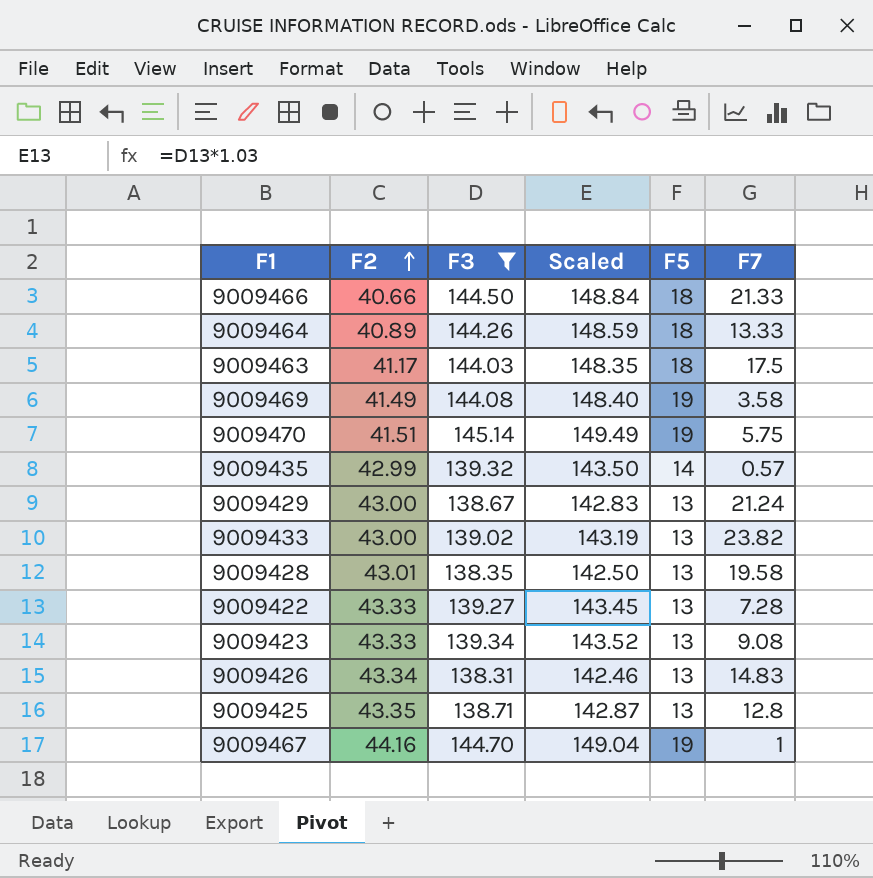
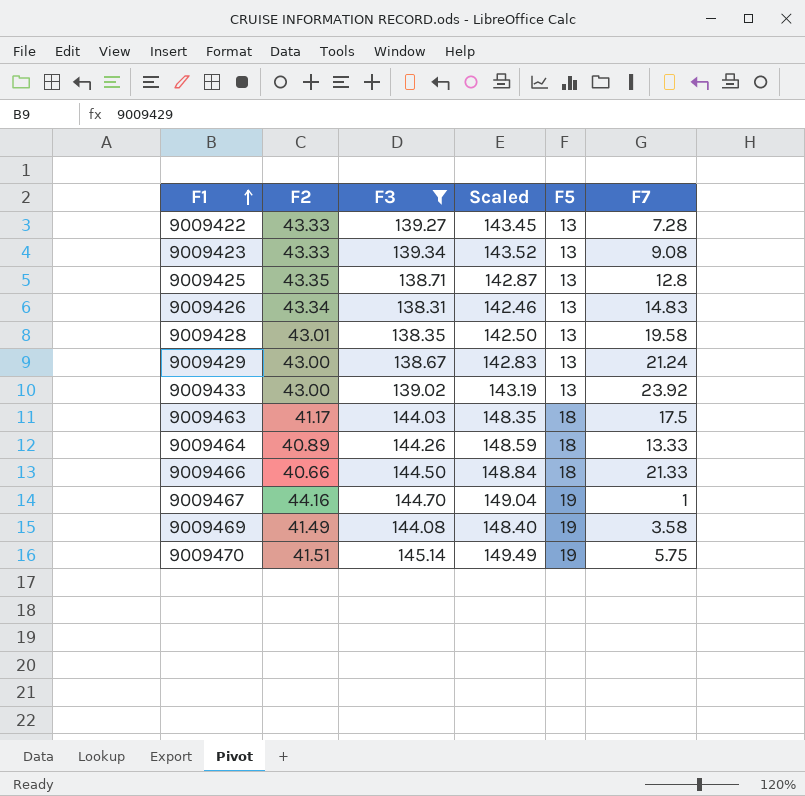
row order: F2 ascending -> F1 ascending
row 9009435: 42.99 | 139.32 | 143.50 | 14 | 0.57 -> none
9009433 | F7: 23.82 -> 23.92

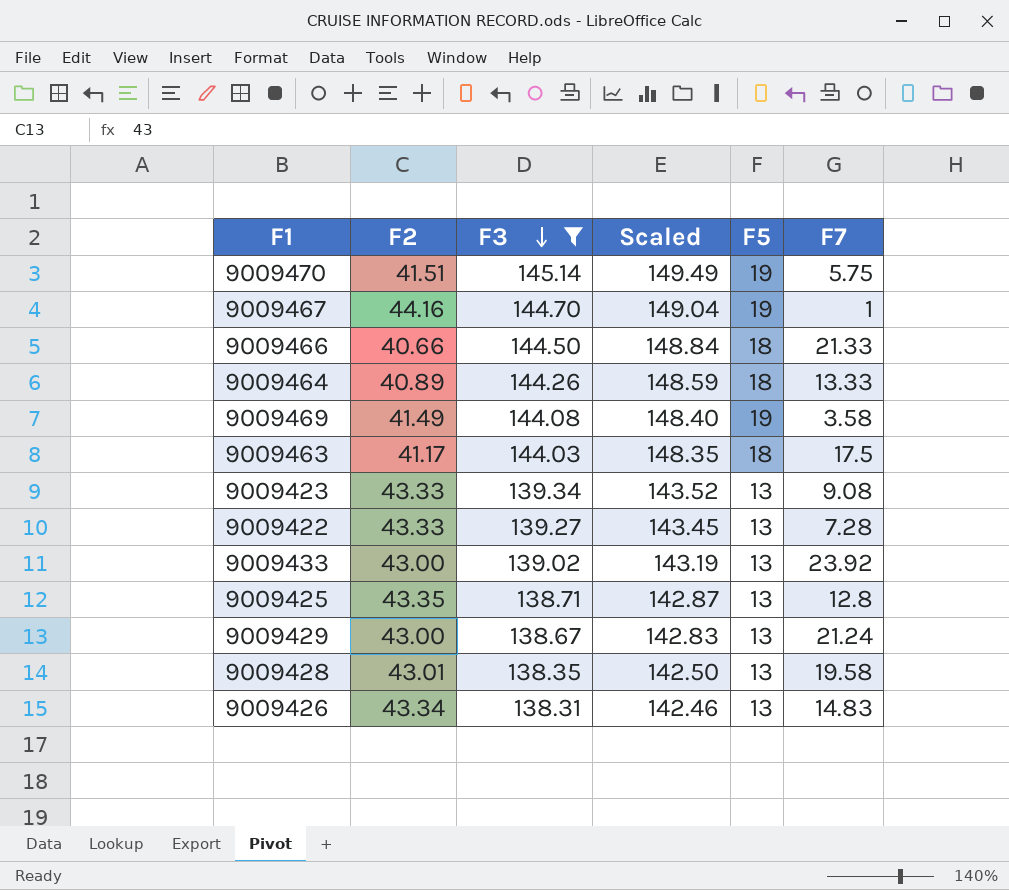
row order: F1 ascending -> F3 descending

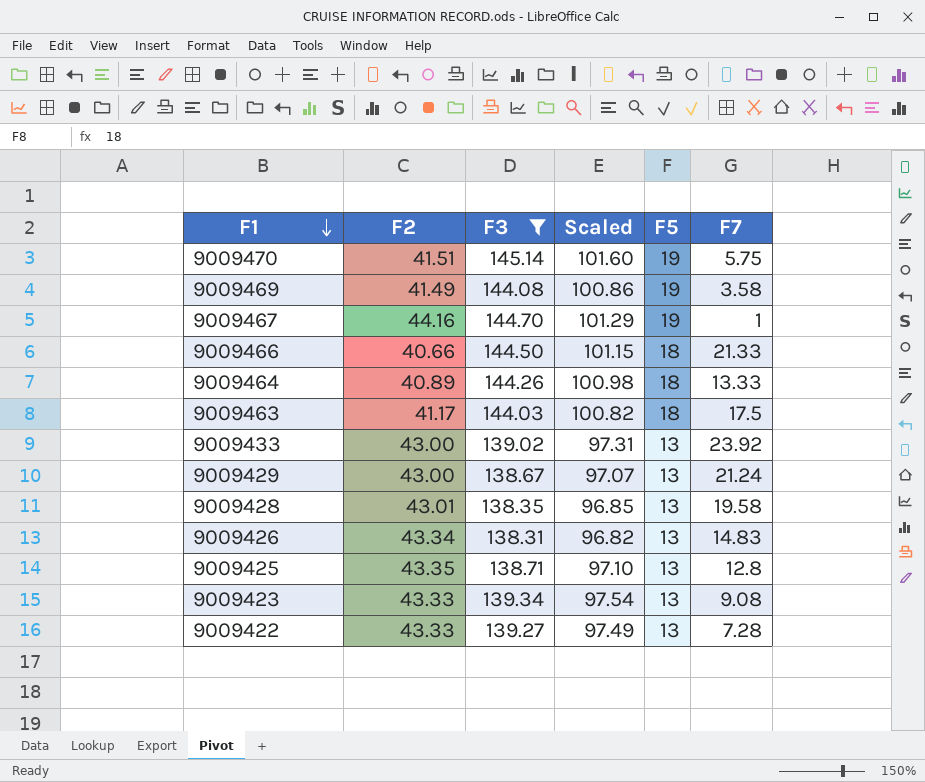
row order: F3 descending -> F1 descending
column Scaled | formula: [F3] * 1.03 -> [F3] * 0.7

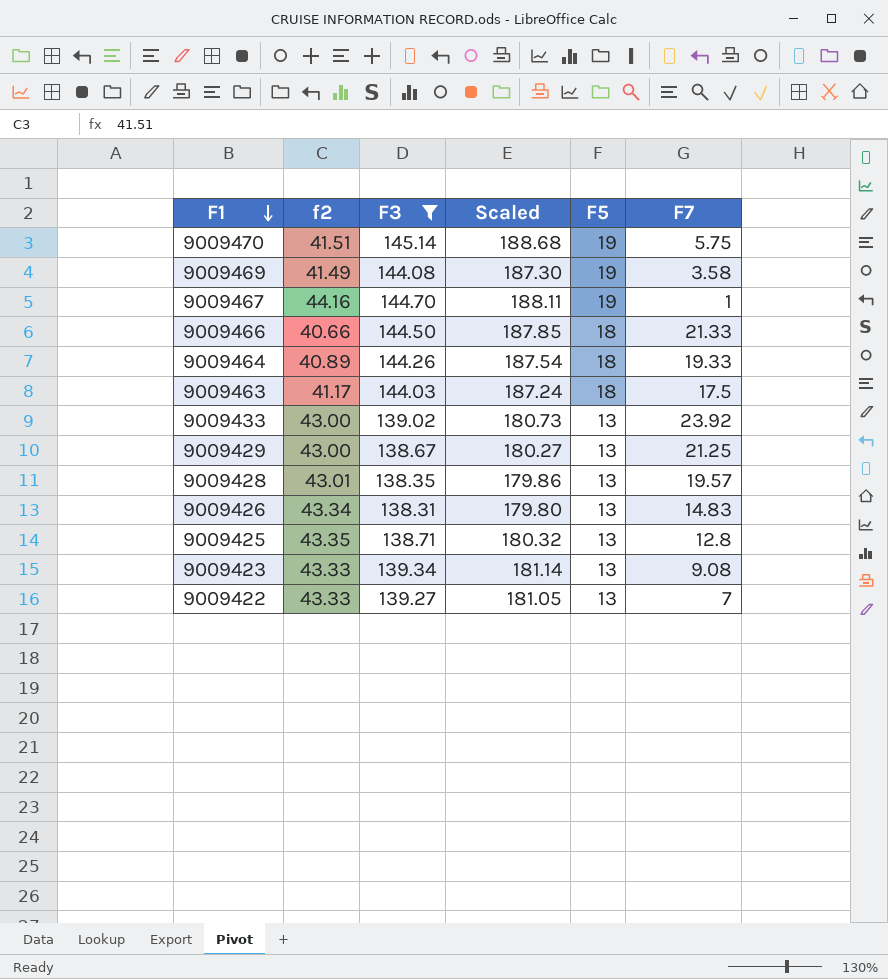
column name: F2 -> f2
column Scaled | formula: [F3] * 0.7 -> [F3] * 1.3
9009464 | F7: 13.33 -> 19.33
9009429 | F7: 21.24 -> 21.25
9009428 | F7: 19.58 -> 19.57
9009422 | F7: 7.28 -> 7

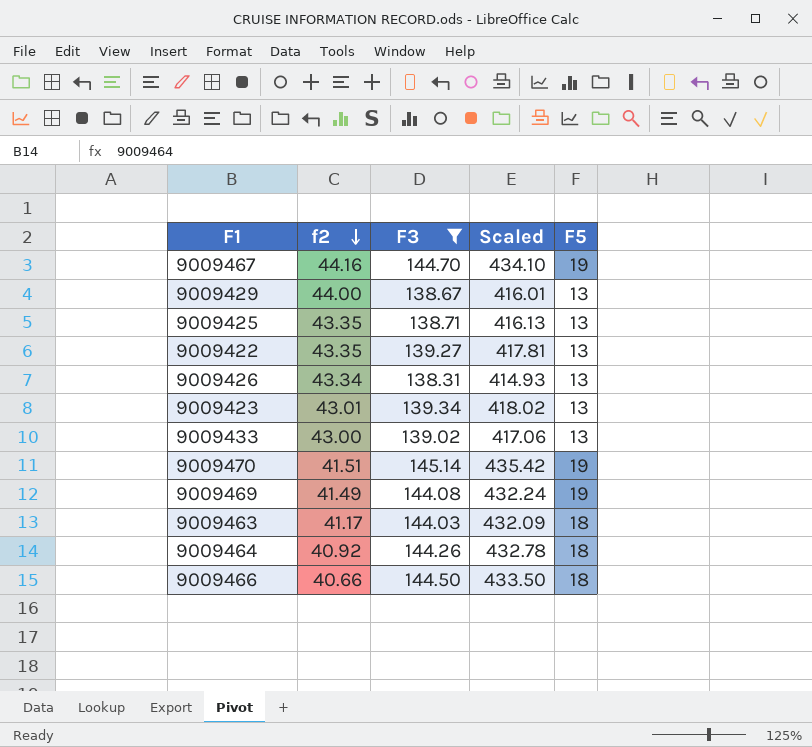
row order: F1 descending -> f2 descending
column F7 | position: 6 -> none
column Scaled | formula: [F3] * 1.3 -> [F3] * 3
row 9009428: 43.01 | 138.35 | 179.86 | 13 | 19.57 -> none
9009429 | f2: 43.00 -> 44.00
9009422 | f2: 43.33 -> 43.35
9009423 | f2: 43.33 -> 43.01
9009464 | f2: 40.89 -> 40.92

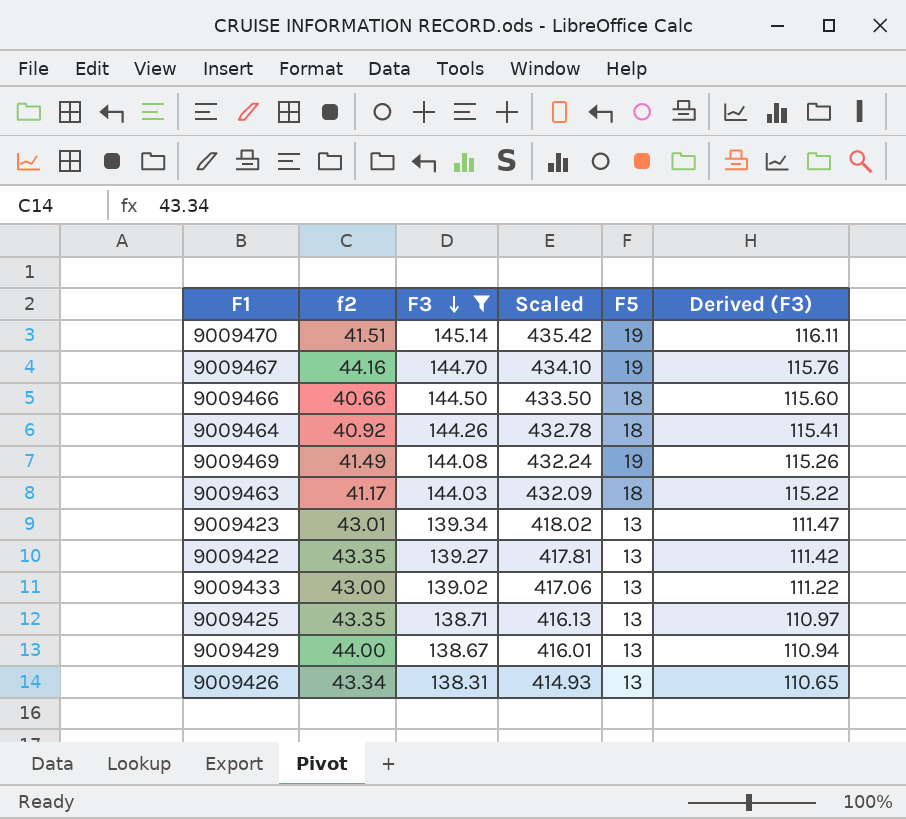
row order: f2 descending -> F3 descending
column Derived (F3) | formula: none -> [F3] * 0.8

